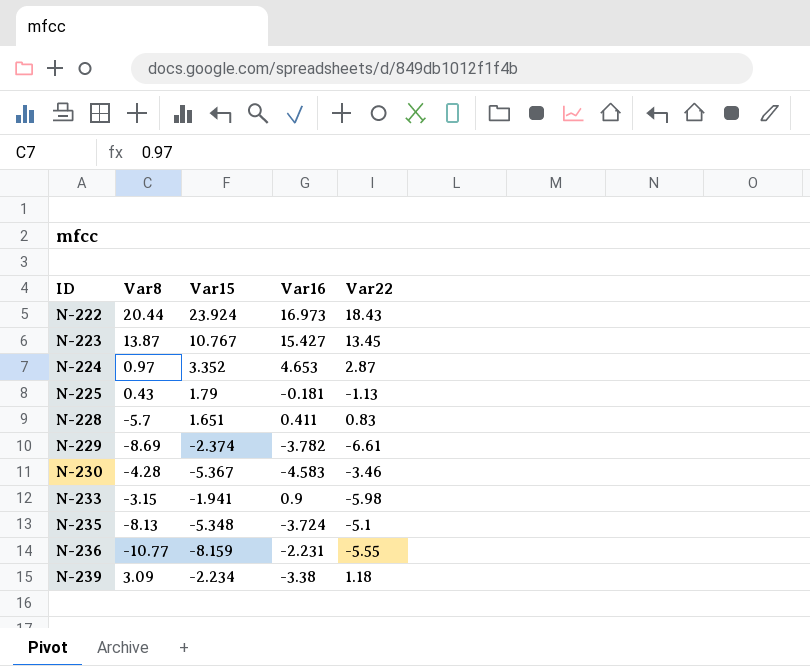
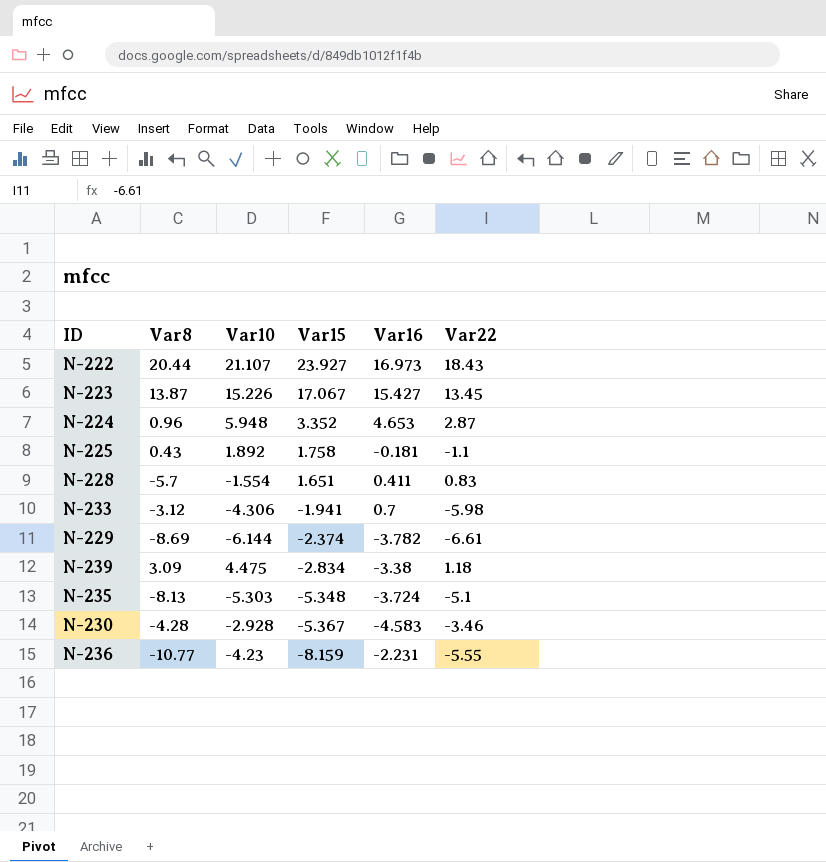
row order: ID ascending -> Var15 descending
column Var10 | position: none -> 3
N-222 | Var15: 23.924 -> 23.927
N-223 | Var15: 10.767 -> 17.067
N-224 | Var8: 0.97 -> 0.96
N-225 | Var15: 1.79 -> 1.758
N-225 | Var22: -1.13 -> -1.1
N-233 | Var8: -3.15 -> -3.12
N-233 | Var16: 0.9 -> 0.7
N-239 | Var15: -2.234 -> -2.834

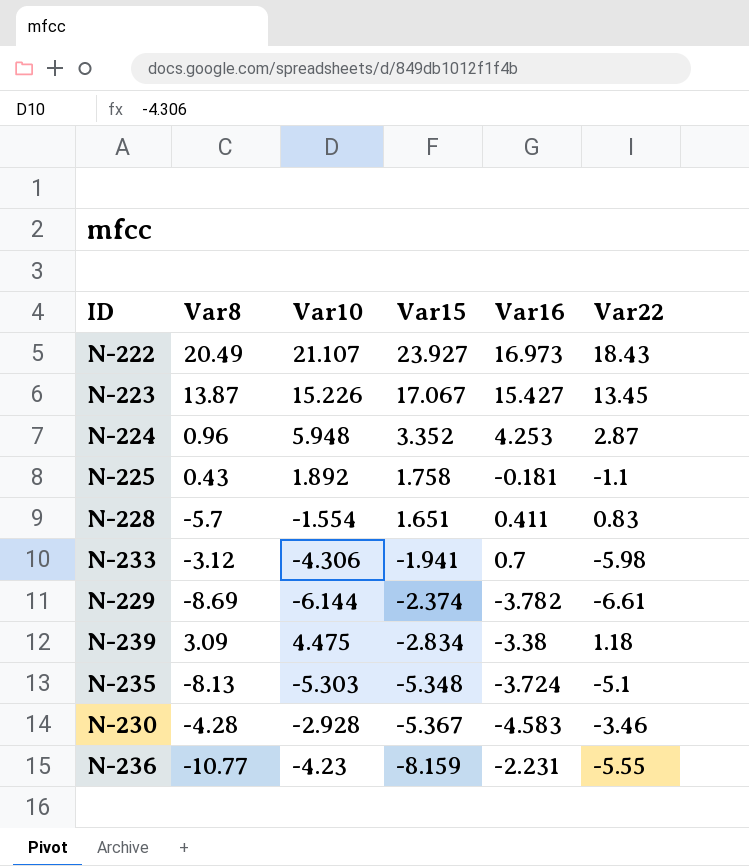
N-222 | Var8: 20.44 -> 20.49
N-224 | Var16: 4.653 -> 4.253

